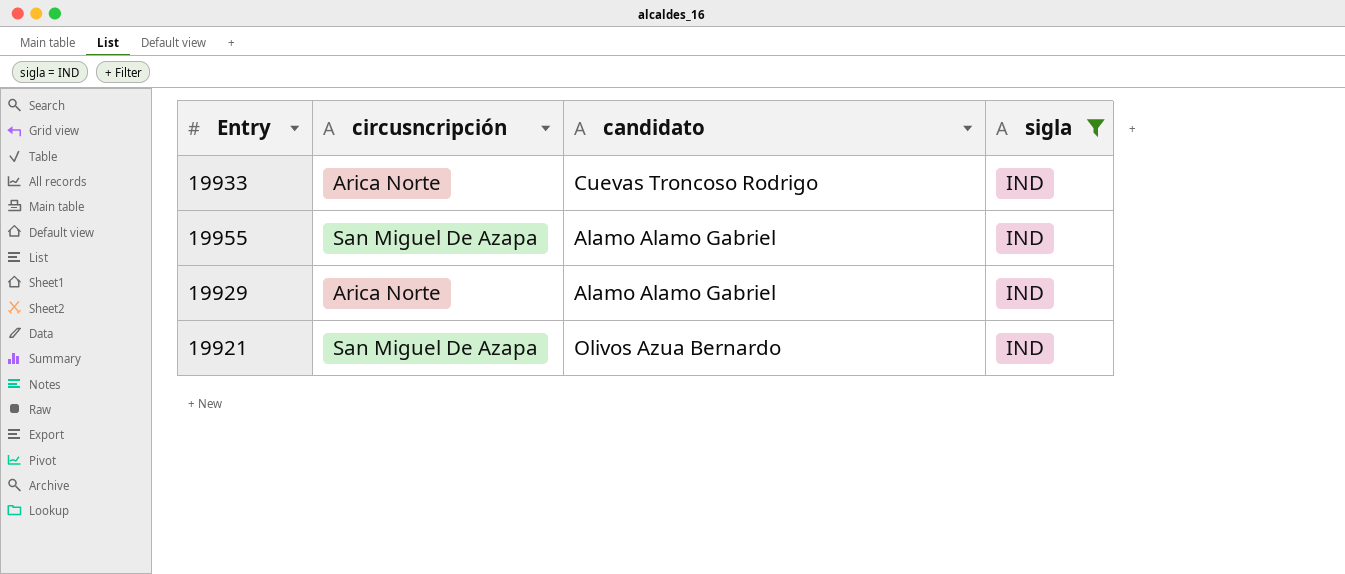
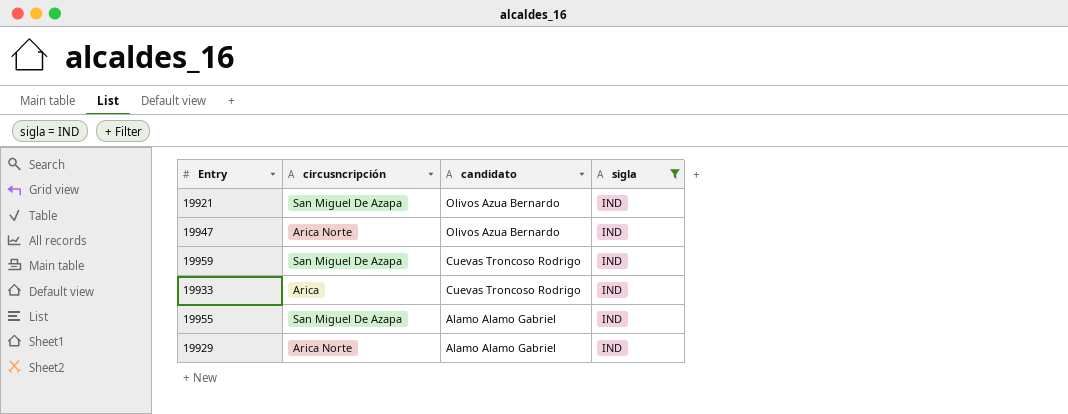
row order: none -> candidato descending
row 19947: none -> Arica Norte | Olivos Azua Bernardo | IND
row 19959: none -> San Miguel De Azapa | Cuevas Troncoso Rodrigo | IND
19933 | circusncripción: Arica Norte -> Arica

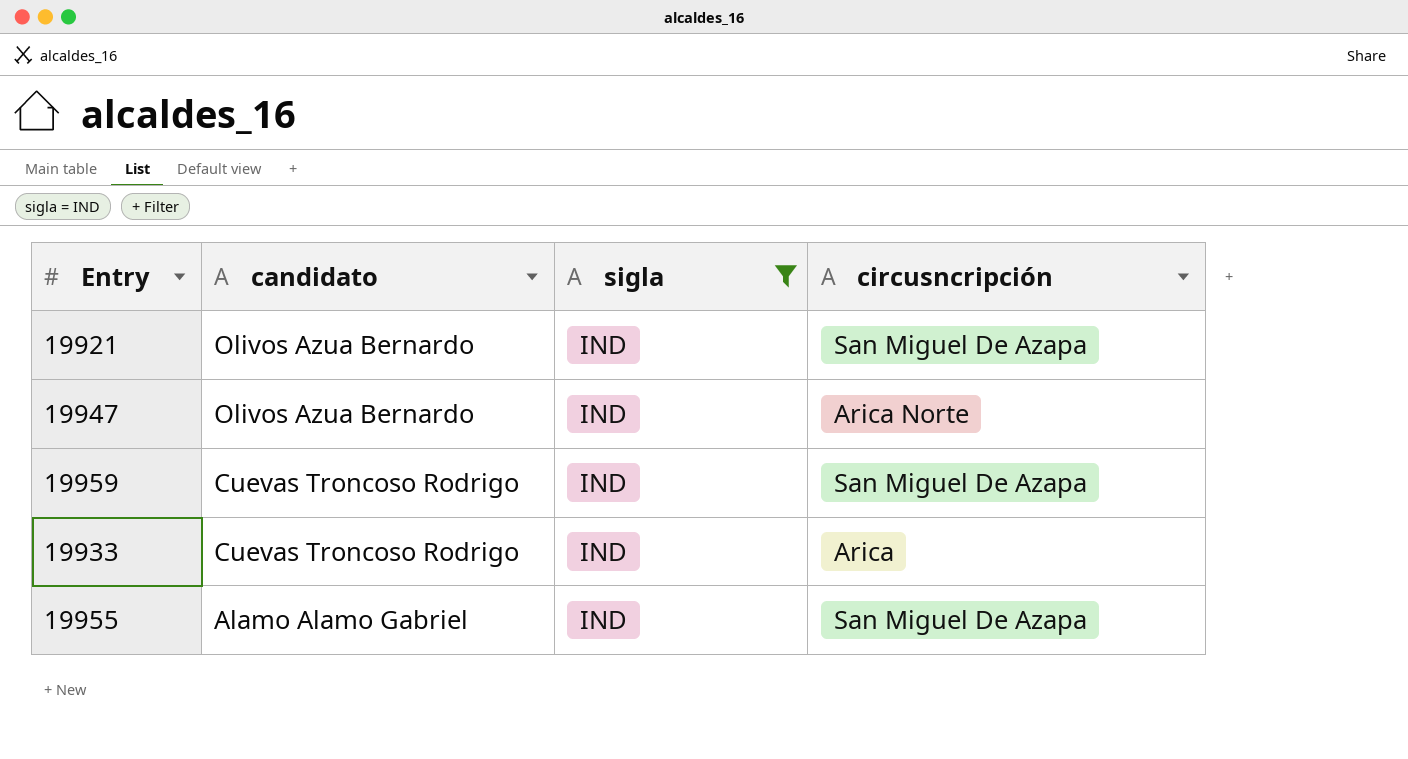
column circusncripción | position: 2 -> 4
row 19929: Arica Norte | Alamo Alamo Gabriel | IND -> none

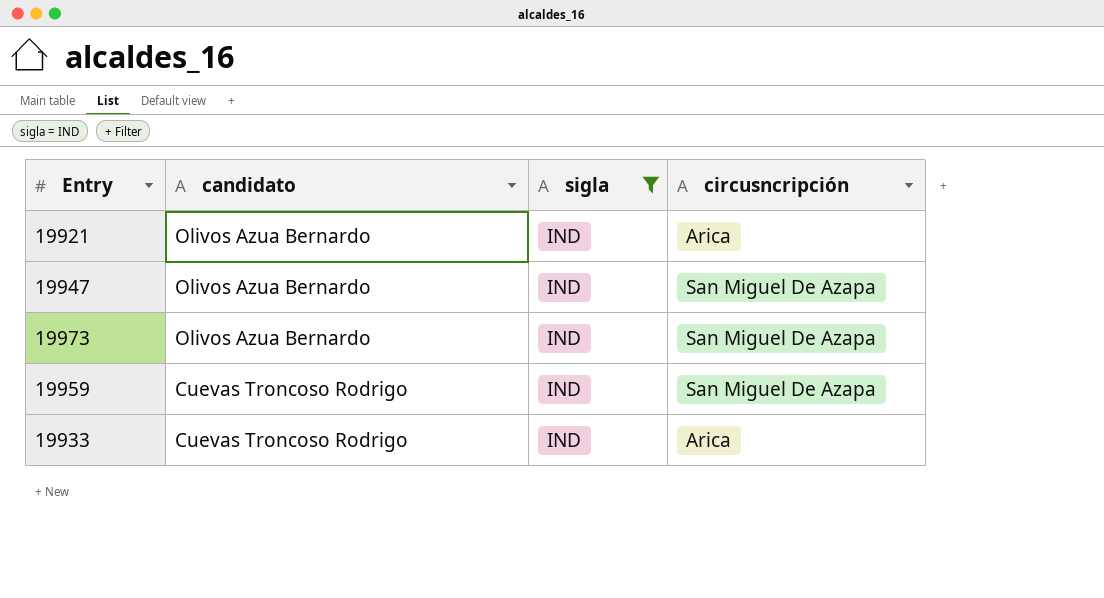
row 19955: Alamo Alamo Gabriel | IND | San Miguel De Azapa -> none
19921 | circusncripción: San Miguel De Azapa -> Arica
19947 | circusncripción: Arica Norte -> San Miguel De Azapa
row 19973: none -> Olivos Azua Bernardo | IND | San Miguel De Azapa

